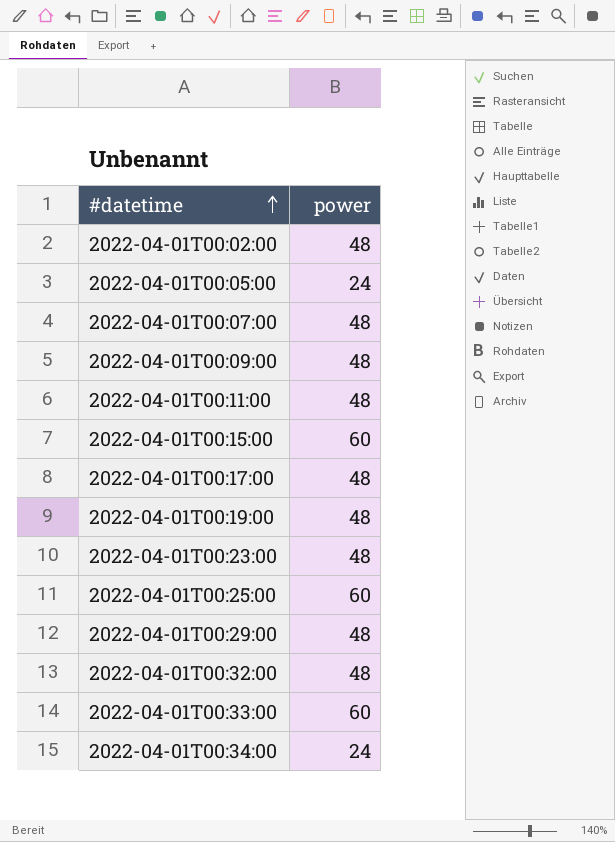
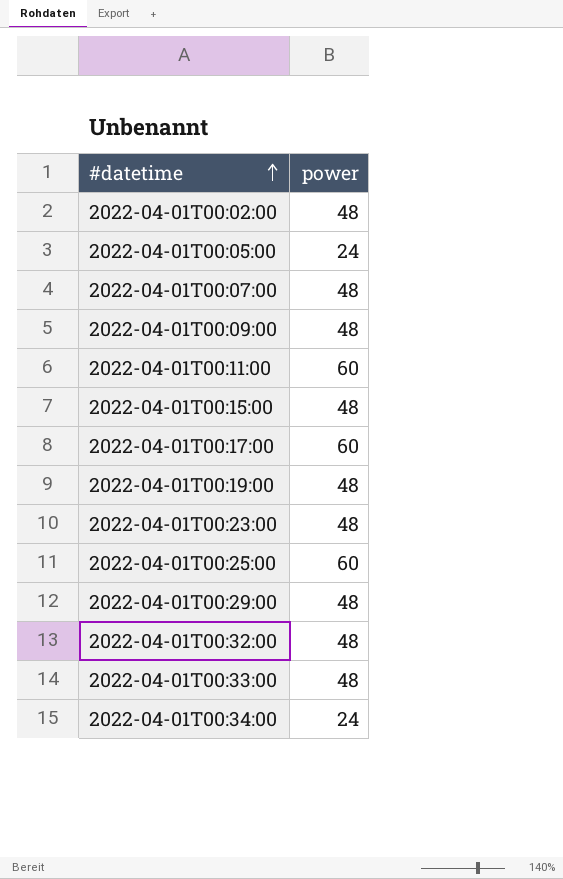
2022-04-01T00:11:00 | power: 48 -> 60
2022-04-01T00:15:00 | power: 60 -> 48
2022-04-01T00:17:00 | power: 48 -> 60
2022-04-01T00:33:00 | power: 60 -> 48

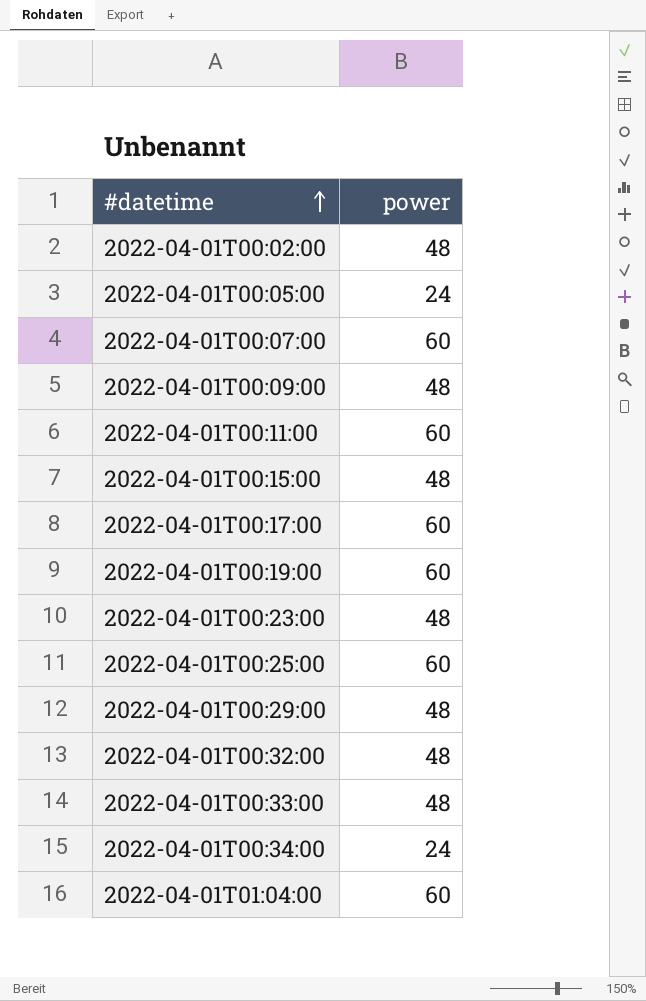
2022-04-01T00:07:00 | power: 48 -> 60
2022-04-01T00:19:00 | power: 48 -> 60
row 2022-04-01T01:04:00: none -> 60

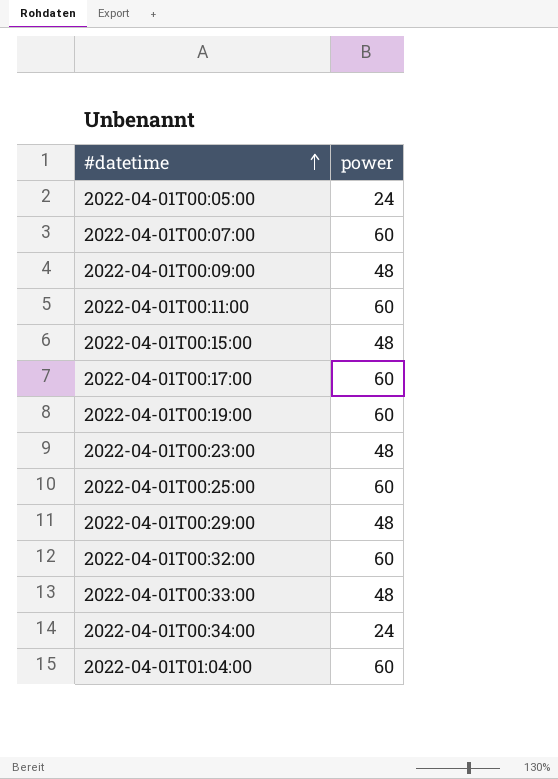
row 2022-04-01T00:02:00: 48 -> none
2022-04-01T00:32:00 | power: 48 -> 60

